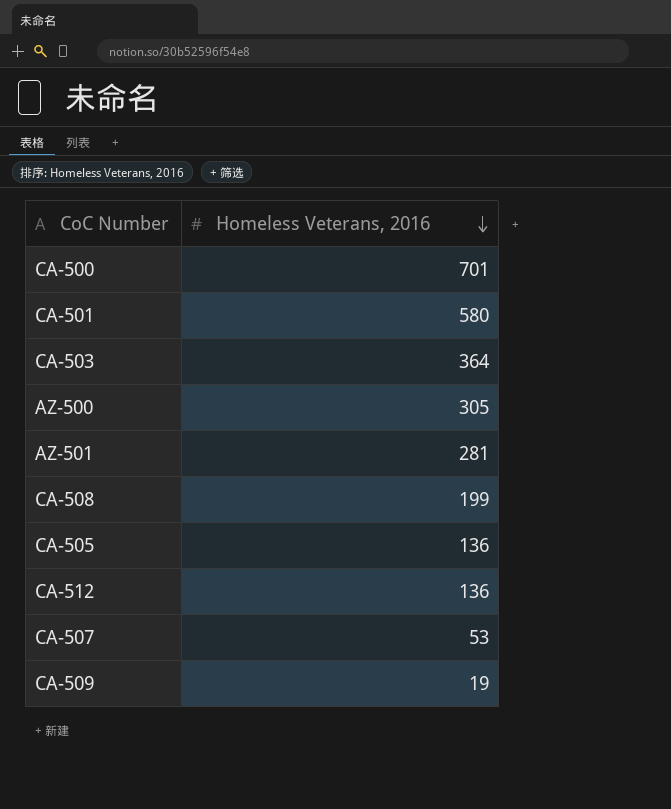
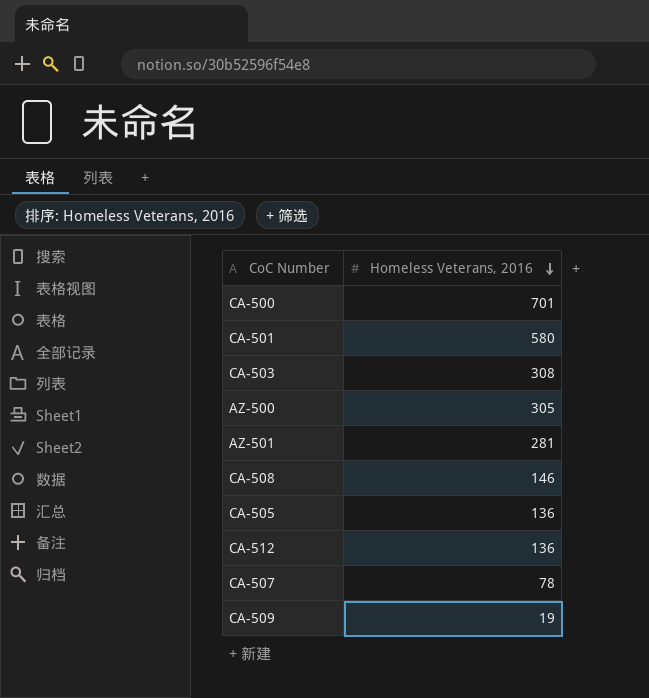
CA-503 | Homeless Veterans, 2016: 364 -> 308
CA-508 | Homeless Veterans, 2016: 199 -> 146
CA-507 | Homeless Veterans, 2016: 53 -> 78

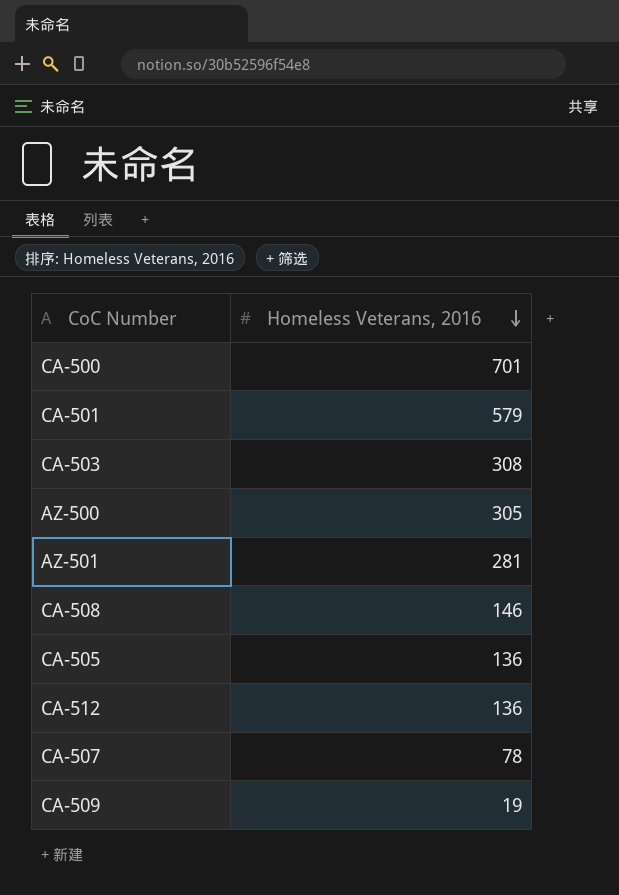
CA-501 | Homeless Veterans, 2016: 580 -> 579

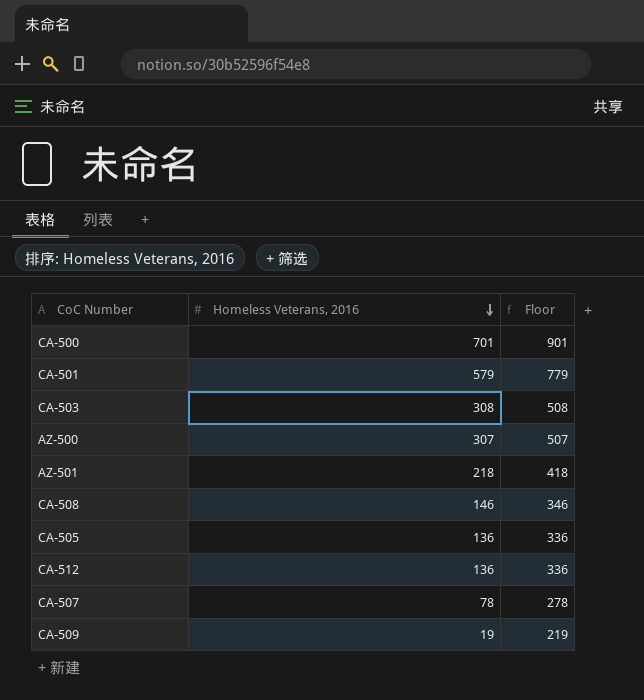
column Floor | formula: none -> [Homeless Veterans, 2016] + 200
AZ-500 | Homeless Veterans, 2016: 305 -> 307
AZ-501 | Homeless Veterans, 2016: 281 -> 218

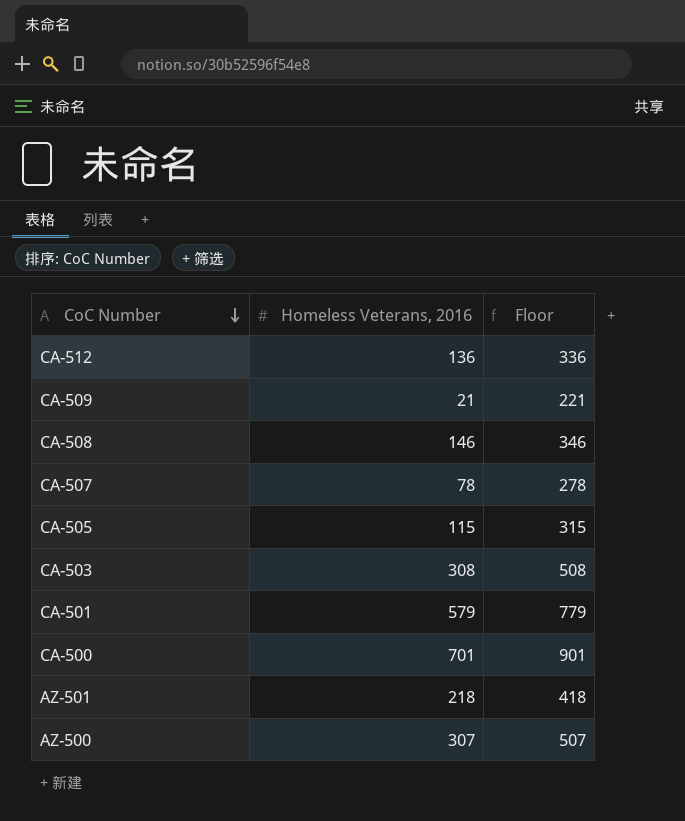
row order: Homeless Veterans, 2016 descending -> CoC Number descending
CA-509 | Homeless Veterans, 2016: 19 -> 21
CA-509 | Floor: 219 -> 221
CA-505 | Homeless Veterans, 2016: 136 -> 115
CA-505 | Floor: 336 -> 315

